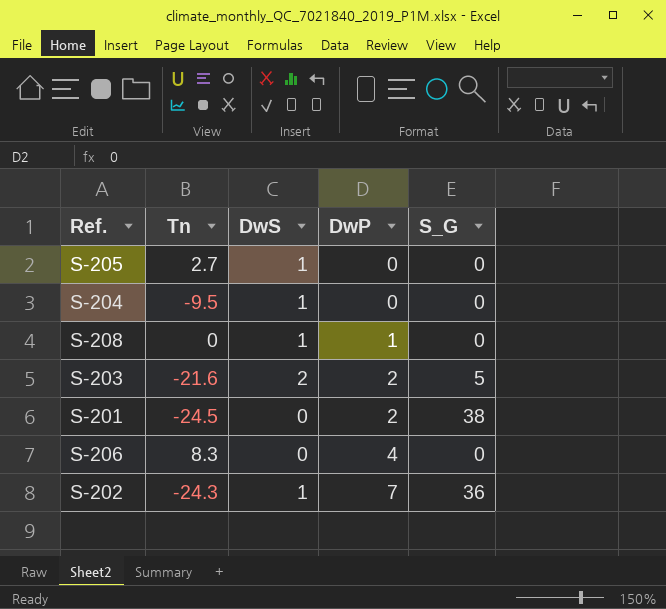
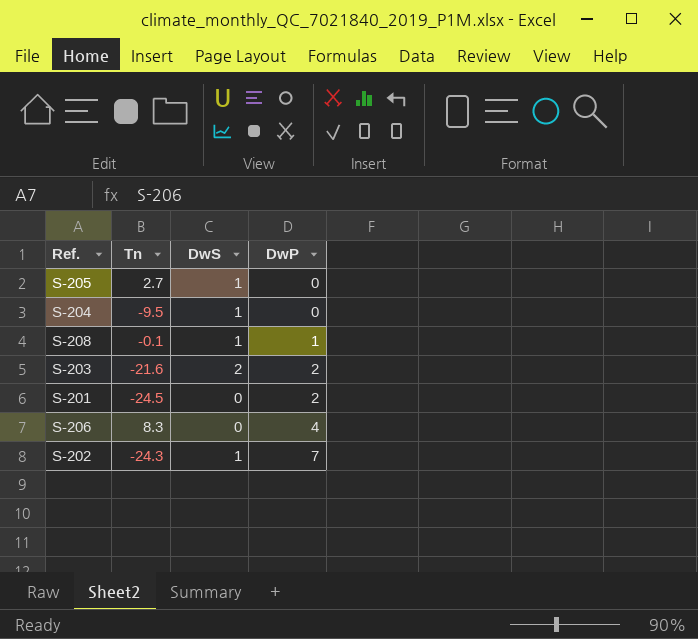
column S_G | position: 5 -> none
S-208 | Tn: 0 -> -0.1

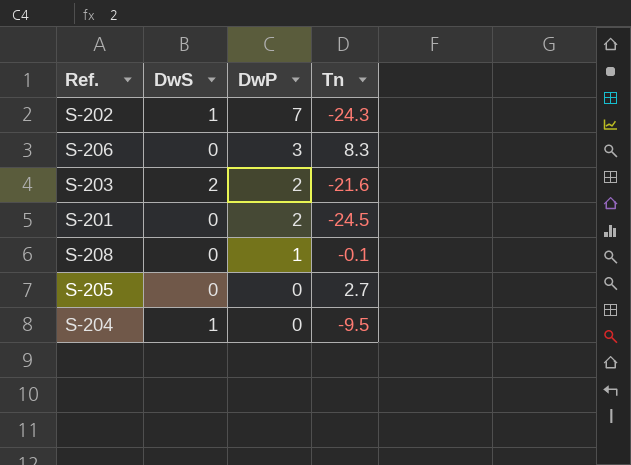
row order: DwP ascending -> DwP descending
column Tn | position: 2 -> 4
S-206 | DwP: 4 -> 3
S-208 | DwS: 1 -> 0
S-205 | DwS: 1 -> 0

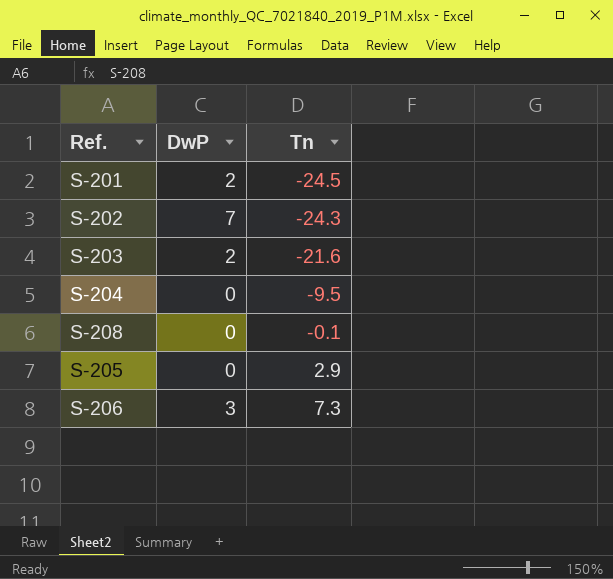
row order: DwP descending -> Tn ascending
column DwS | position: 2 -> none
S-208 | DwP: 1 -> 0
S-205 | Tn: 2.7 -> 2.9
S-206 | Tn: 8.3 -> 7.3

